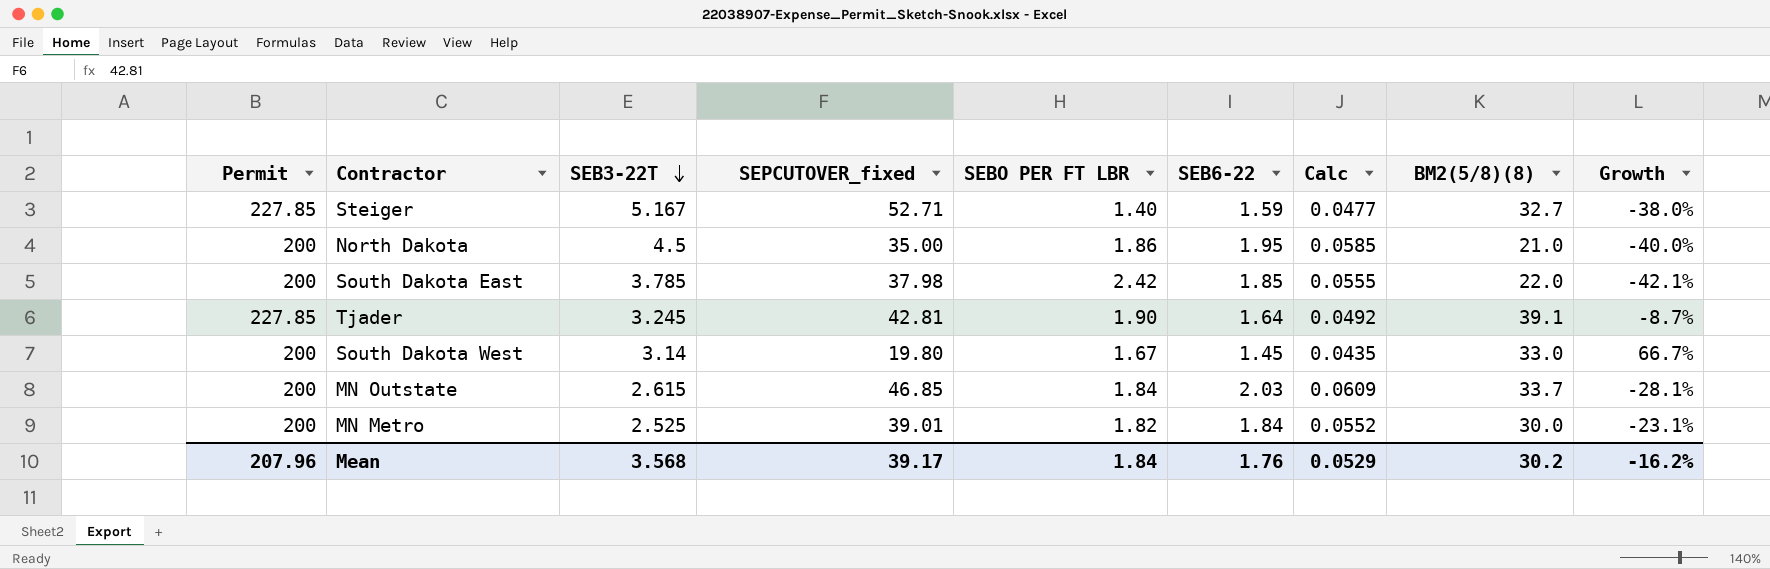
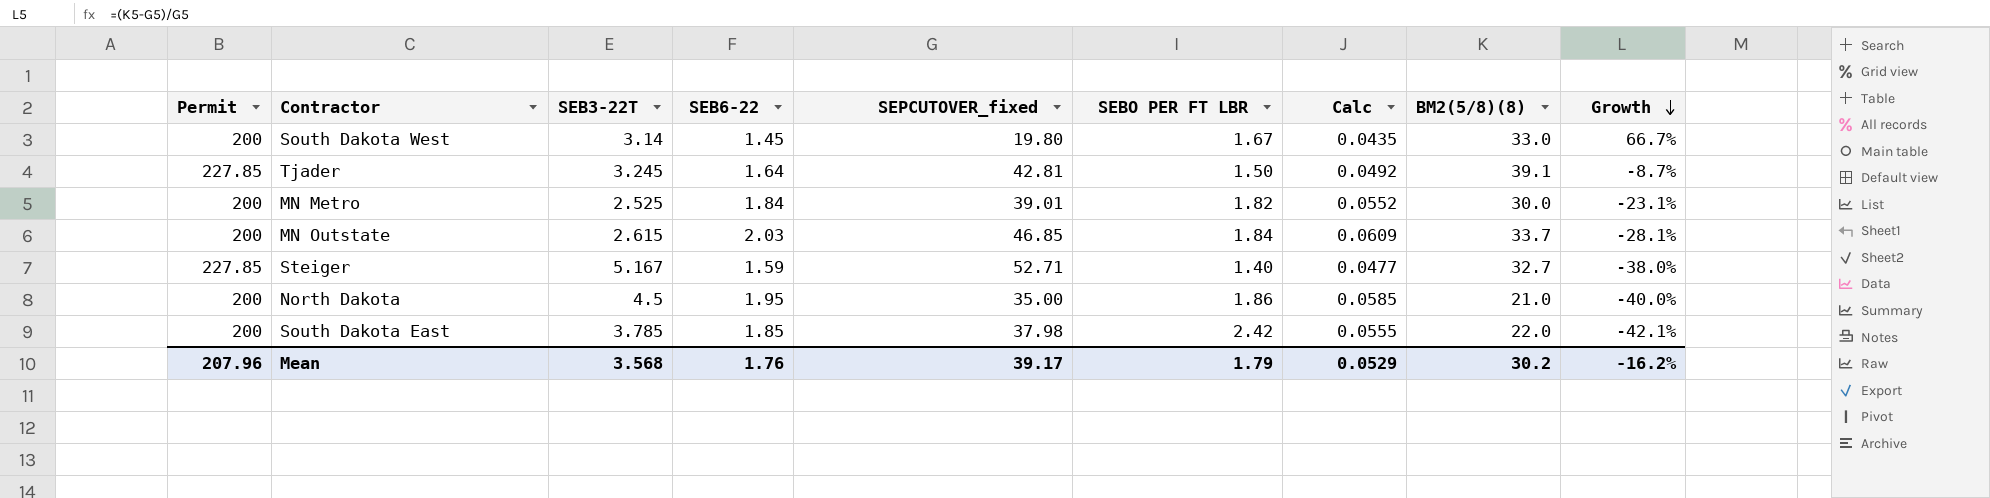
row order: SEB3-22T descending -> Growth descending
column SEB6-22 | position: 6 -> 4
Tjader | SEBO PER FT LBR: 1.90 -> 1.50
Mean | SEBO PER FT LBR: 1.84 -> 1.79

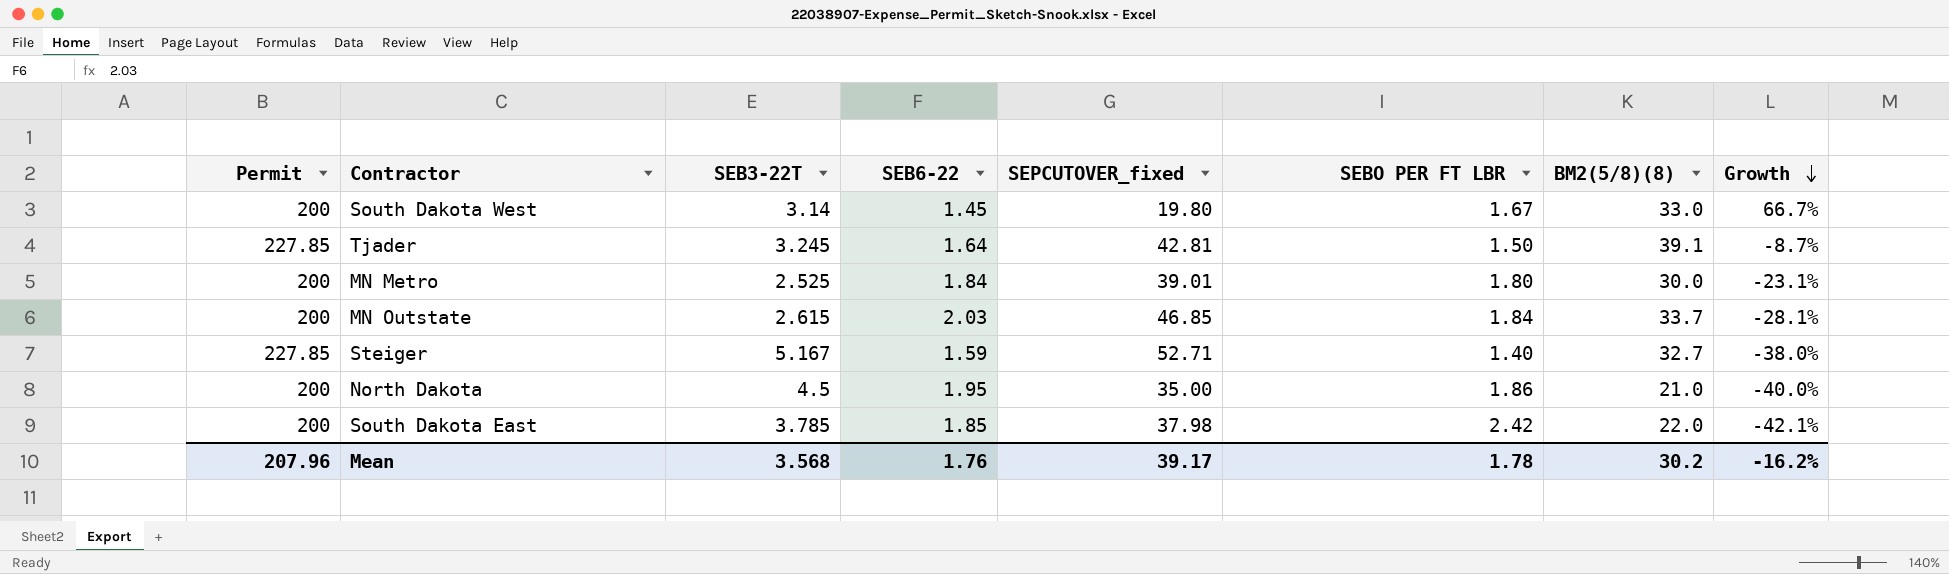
column Calc | formula: [SEB6-22] * 0.03 -> none
MN Metro | SEBO PER FT LBR: 1.82 -> 1.80
Mean | SEBO PER FT LBR: 1.79 -> 1.78

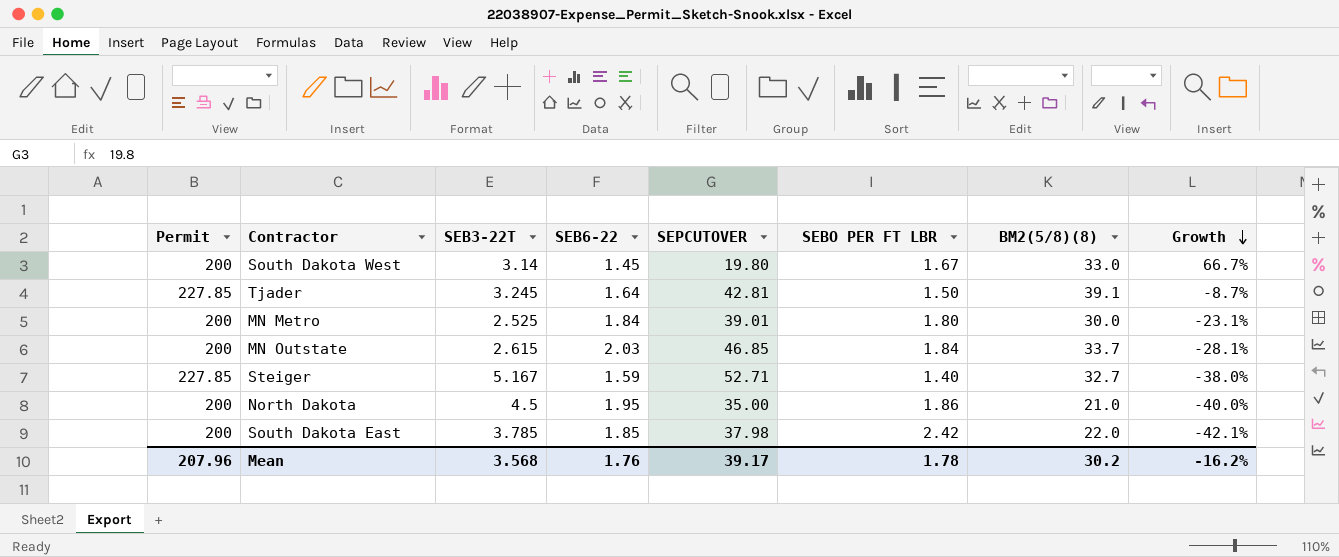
column name: SEPCUTOVER_fixed -> SEPCUTOVER

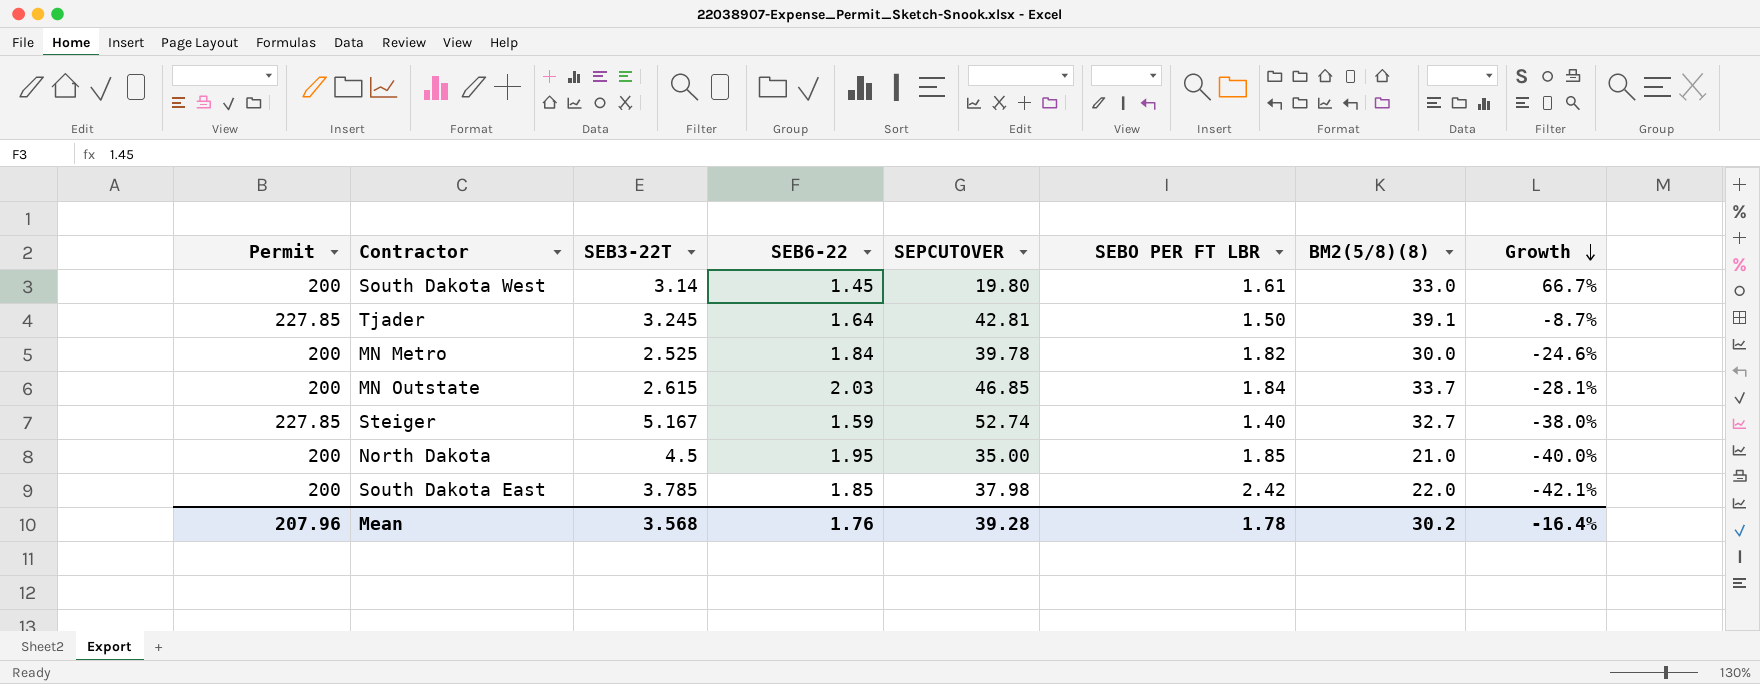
South Dakota West | SEBO PER FT LBR: 1.67 -> 1.61
MN Metro | SEPCUTOVER: 39.01 -> 39.78
MN Metro | SEBO PER FT LBR: 1.80 -> 1.82
MN Metro | Growth: -23.1% -> -24.6%
Steiger | SEPCUTOVER: 52.71 -> 52.74
North Dakota | SEBO PER FT LBR: 1.86 -> 1.85
Mean | SEPCUTOVER: 39.17 -> 39.28
Mean | Growth: -16.2% -> -16.4%

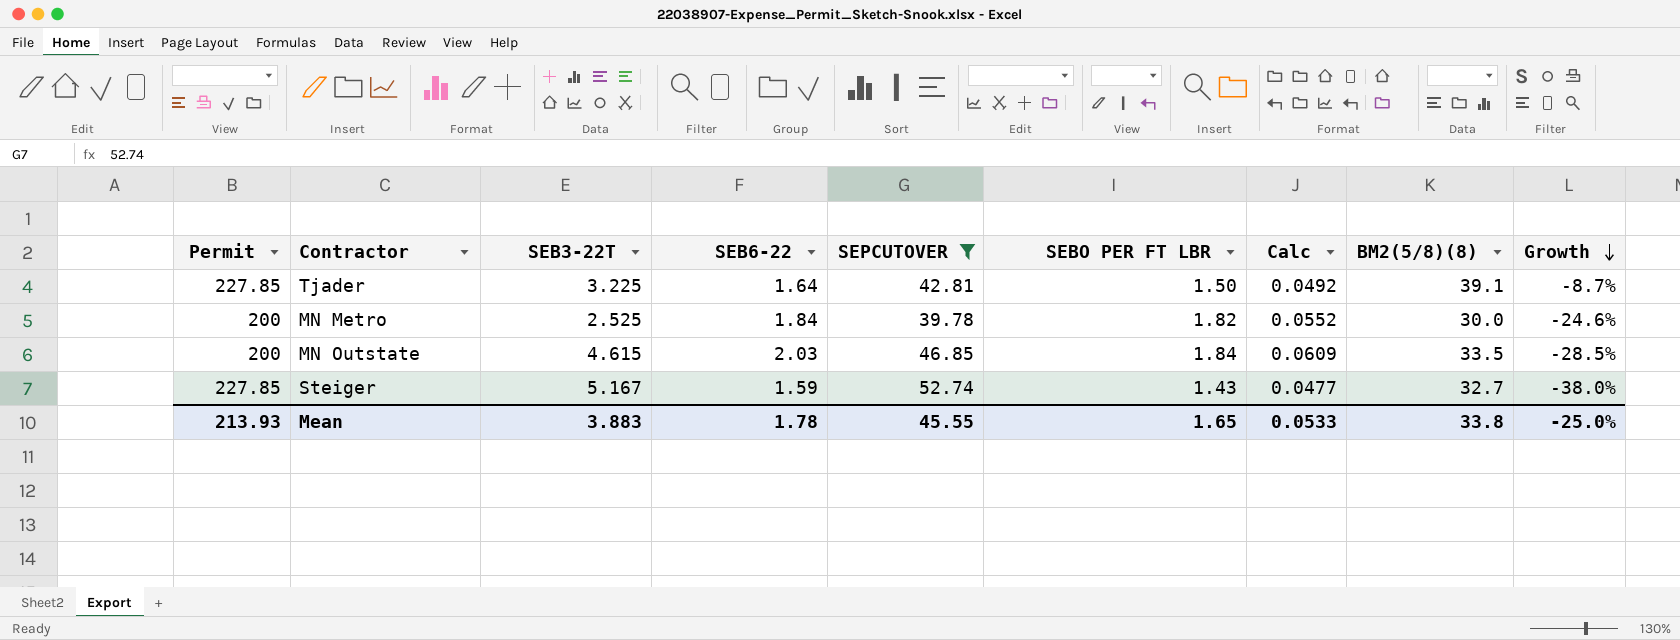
filter: none -> SEPCUTOVER >= 39.78
column Calc | formula: none -> [SEB6-22] * 0.03
Tjader | SEB3-22T: 3.245 -> 3.225
MN Outstate | SEB3-22T: 2.615 -> 4.615
MN Outstate | BM2(5/8)(8): 33.7 -> 33.5
MN Outstate | Growth: -28.1% -> -28.5%
Steiger | SEBO PER FT LBR: 1.40 -> 1.43
Mean | Permit: 207.96 -> 213.93
Mean | SEB3-22T: 3.568 -> 3.883
Mean | SEB6-22: 1.76 -> 1.78
Mean | SEPCUTOVER: 39.28 -> 45.55
Mean | SEBO PER FT LBR: 1.78 -> 1.65
Mean | BM2(5/8)(8): 30.2 -> 33.8
Mean | Growth: -16.4% -> -25.0%

